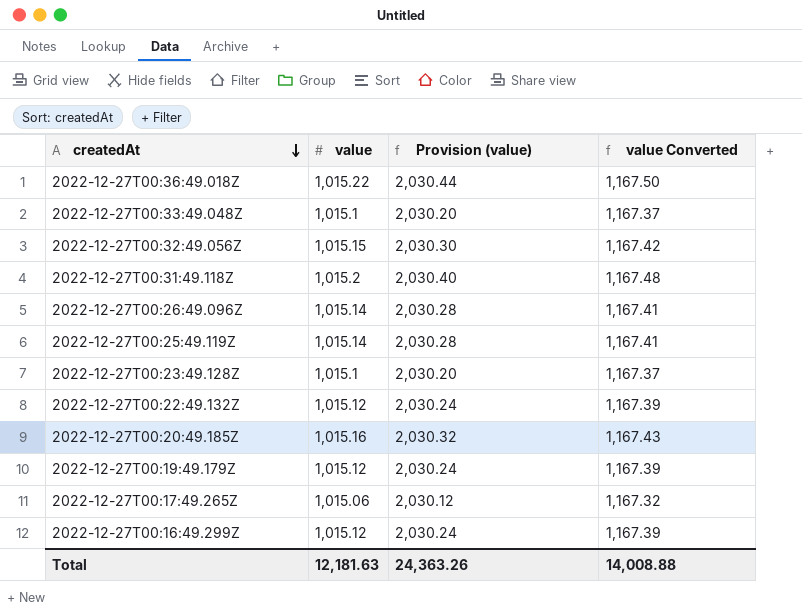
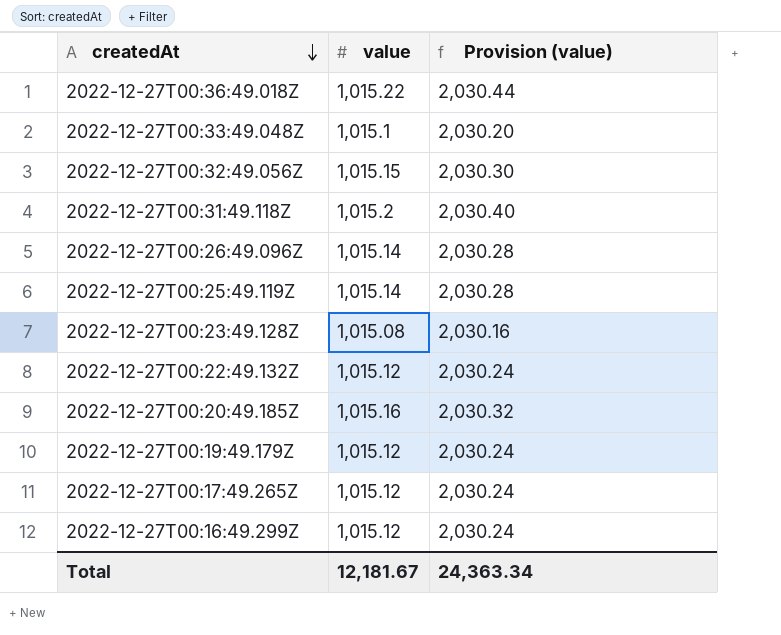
column value Converted | formula: [value] * 1.15 -> none
2022-12-27T00:23:49.128Z | value: 1,015.1 -> 1,015.08
2022-12-27T00:23:49.128Z | Provision (value): 2,030.20 -> 2,030.16
2022-12-27T00:17:49.265Z | value: 1,015.06 -> 1,015.12
2022-12-27T00:17:49.265Z | Provision (value): 2,030.12 -> 2,030.24
Total | value: 12,181.63 -> 12,181.67
Total | Provision (value): 24,363.26 -> 24,363.34

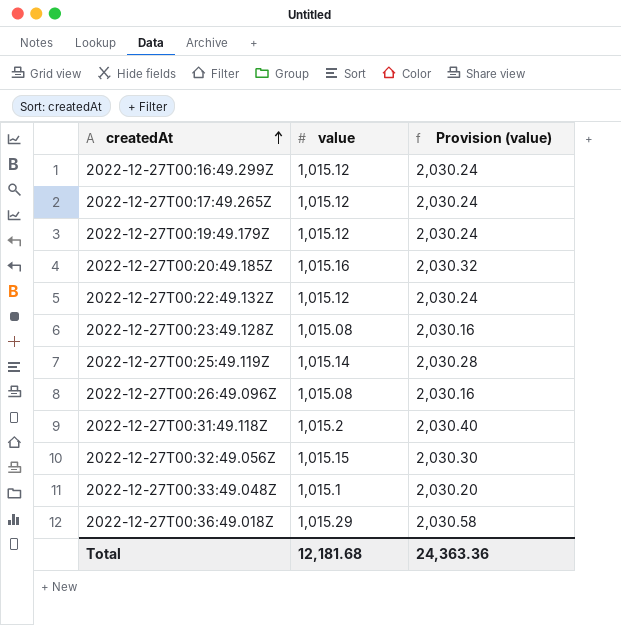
row order: createdAt descending -> createdAt ascending
2022-12-27T00:26:49.096Z | value: 1,015.14 -> 1,015.08
2022-12-27T00:26:49.096Z | Provision (value): 2,030.28 -> 2,030.16
2022-12-27T00:36:49.018Z | value: 1,015.22 -> 1,015.29
2022-12-27T00:36:49.018Z | Provision (value): 2,030.44 -> 2,030.58
Total | value: 12,181.67 -> 12,181.68
Total | Provision (value): 24,363.34 -> 24,363.36

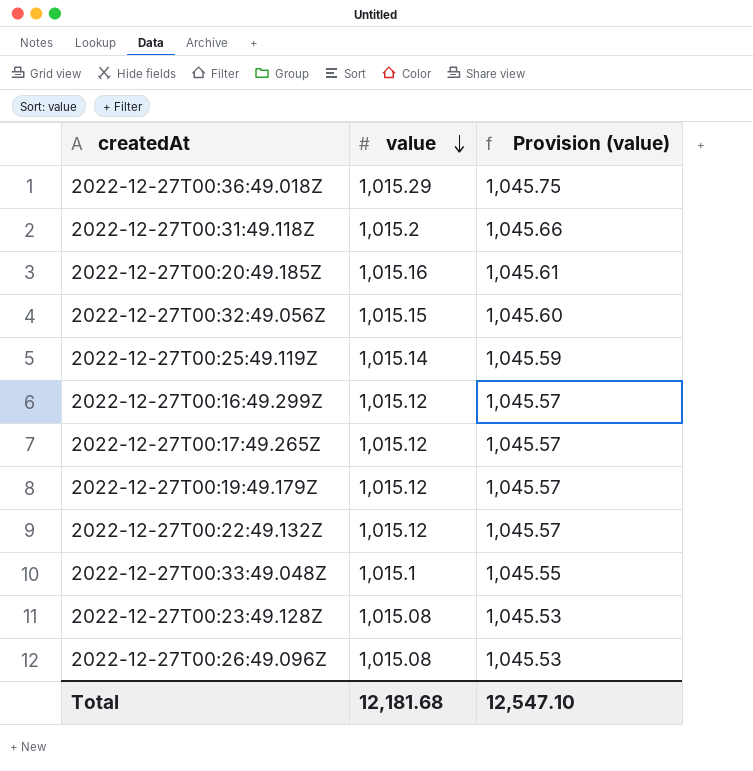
row order: createdAt ascending -> value descending
column Provision (value) | formula: [value] * 2 -> [value] * 1.03
Total | Provision (value): 24,363.36 -> 12,547.10

